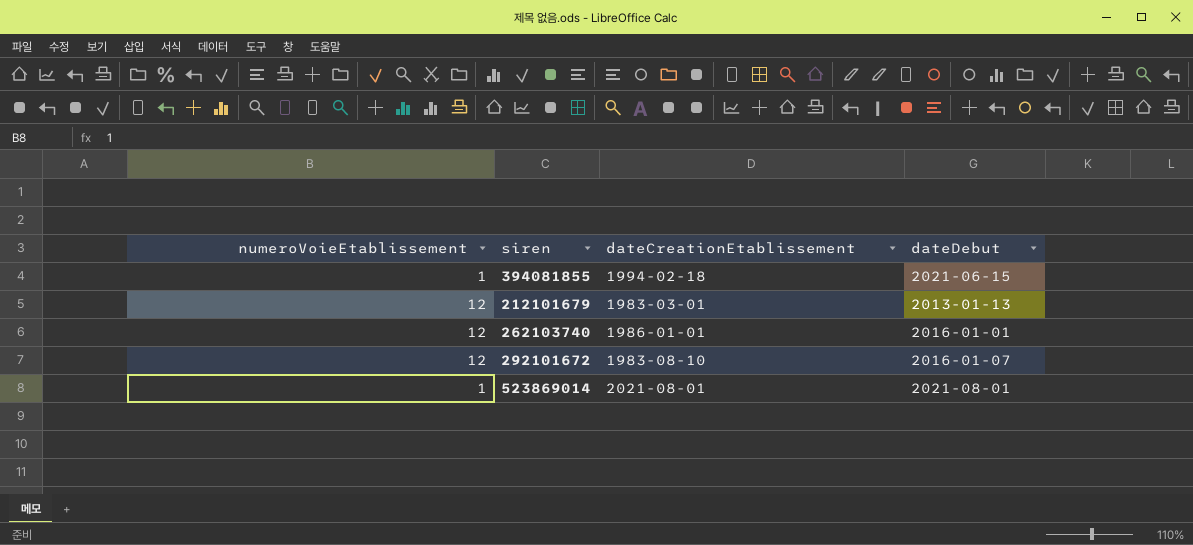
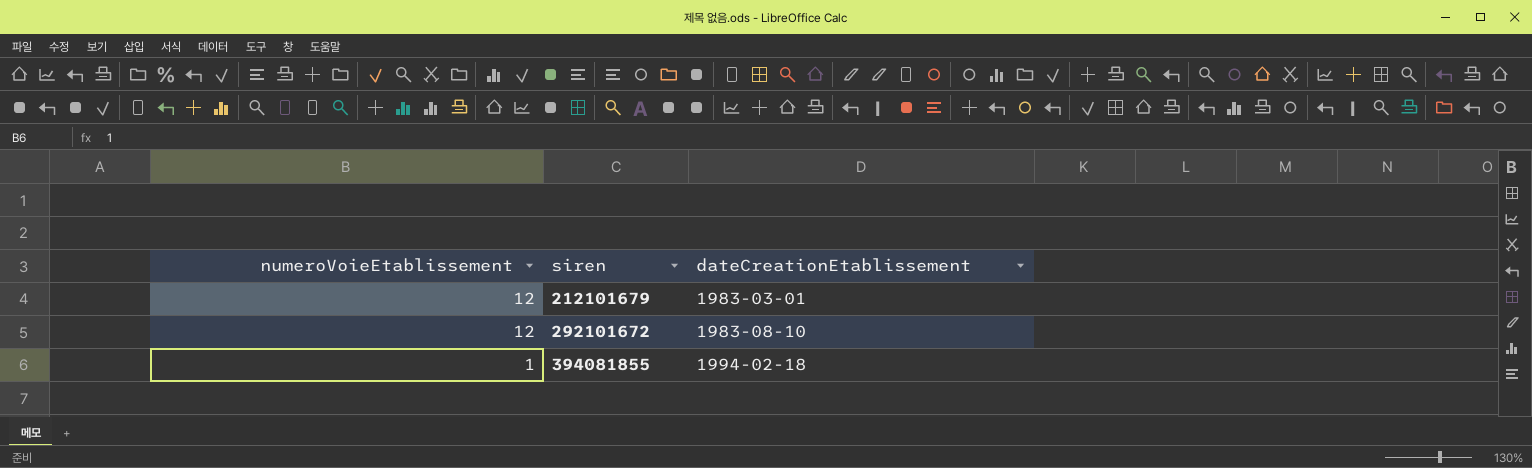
row order: none -> numeroVoieEtablissement descending
column dateDebut | position: 4 -> none
row 262103740: 12 | 1986-01-01 | 2016-01-01 -> none
row 523869014: 1 | 2021-08-01 | 2021-08-01 -> none

